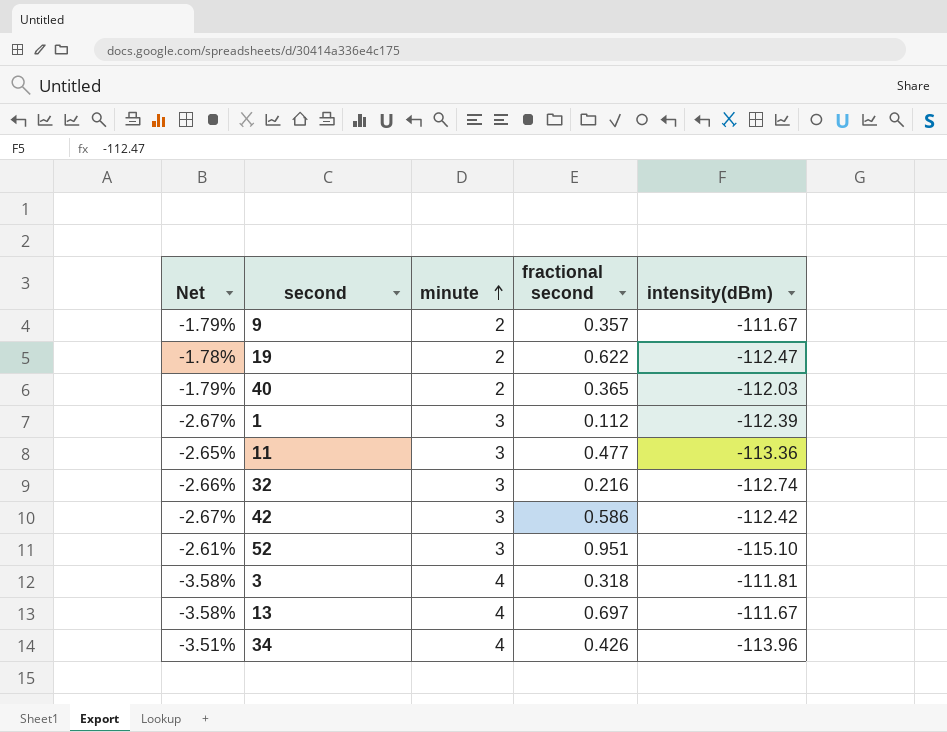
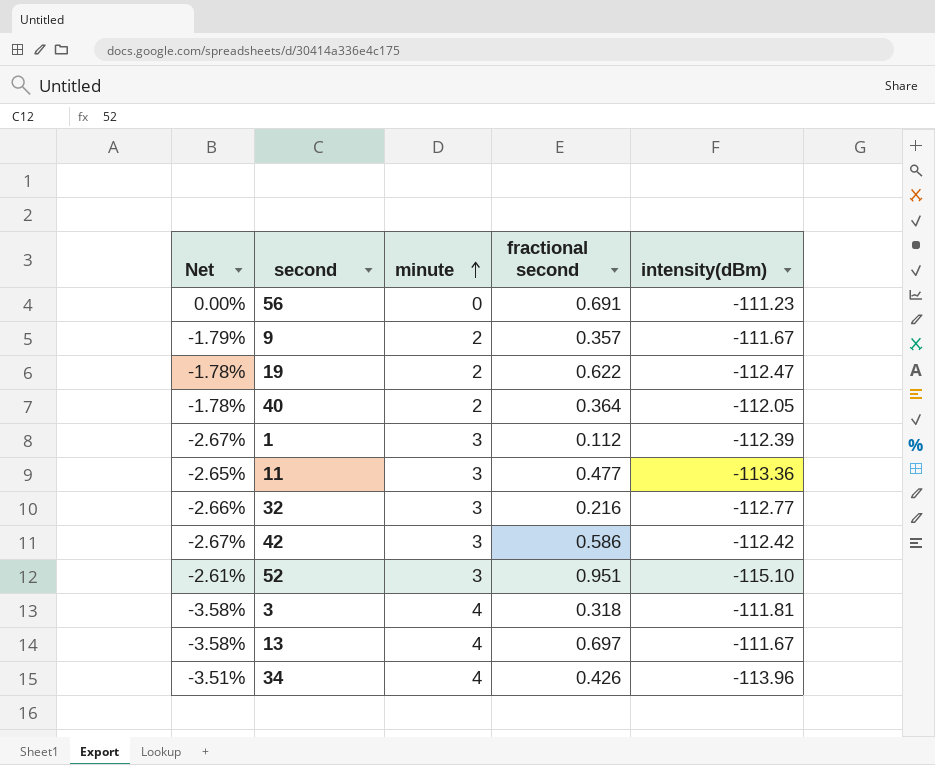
row 56: none -> 0.00% | 0 | 0.691 | -111.23
40 | Net: -1.79% -> -1.78%
40 | fractional second: 0.365 -> 0.364
40 | intensity(dBm): -112.03 -> -112.05
32 | intensity(dBm): -112.74 -> -112.77

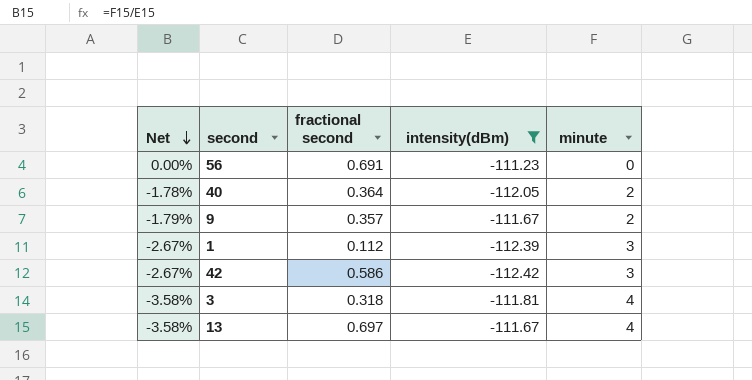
filter: none -> intensity(dBm) >= -112.42
row order: minute ascending -> Net descending
column minute | position: 3 -> 5

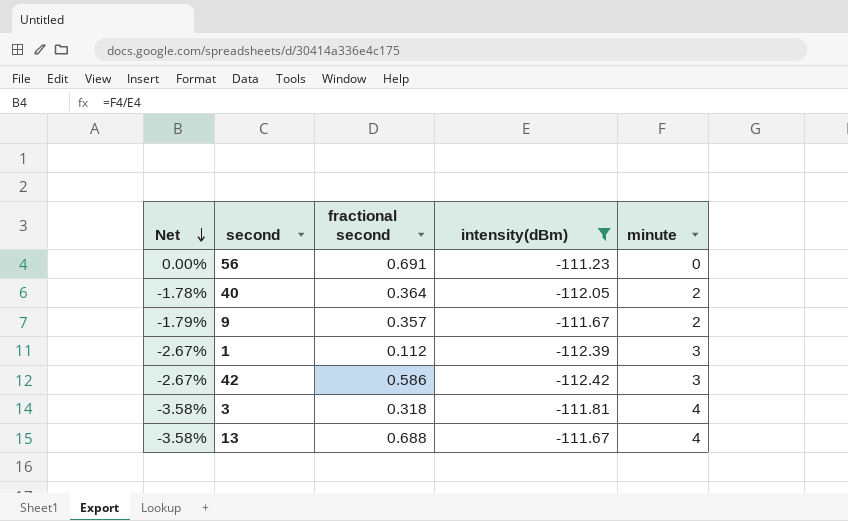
13 | fractional second: 0.697 -> 0.688

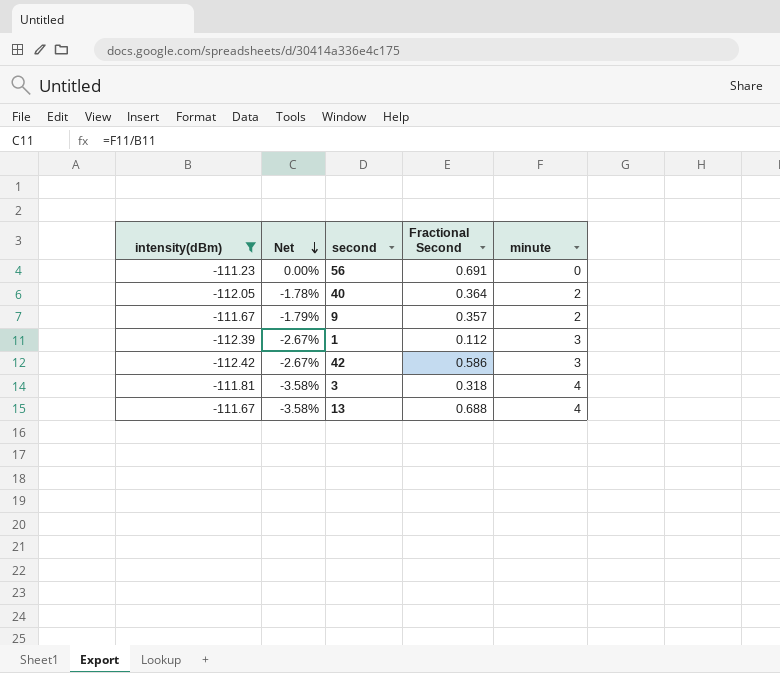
column intensity(dBm) | position: 4 -> 1
column name: fractional second -> Fractional Second

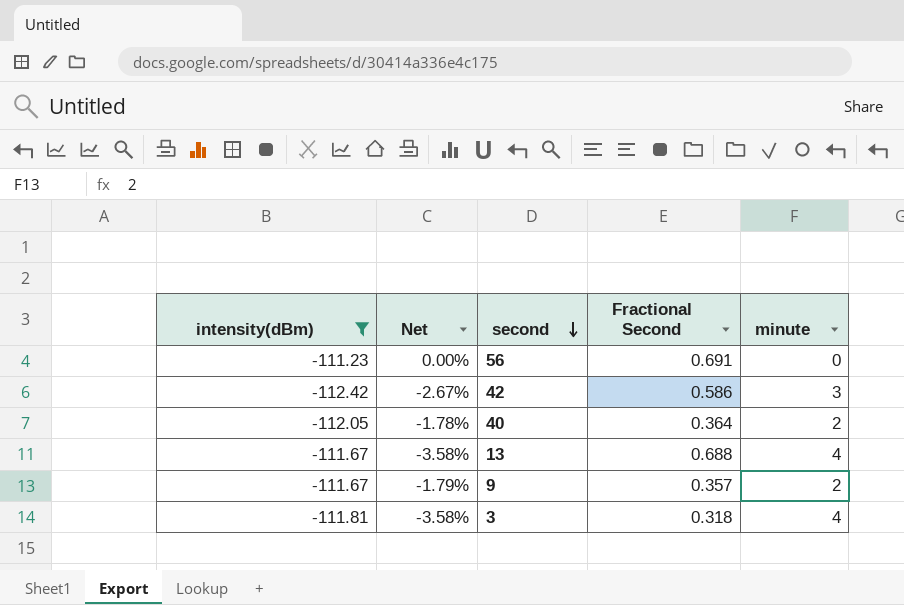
row order: Net descending -> second descending
row 1: -112.39 | -2.67% | 0.112 | 3 -> none

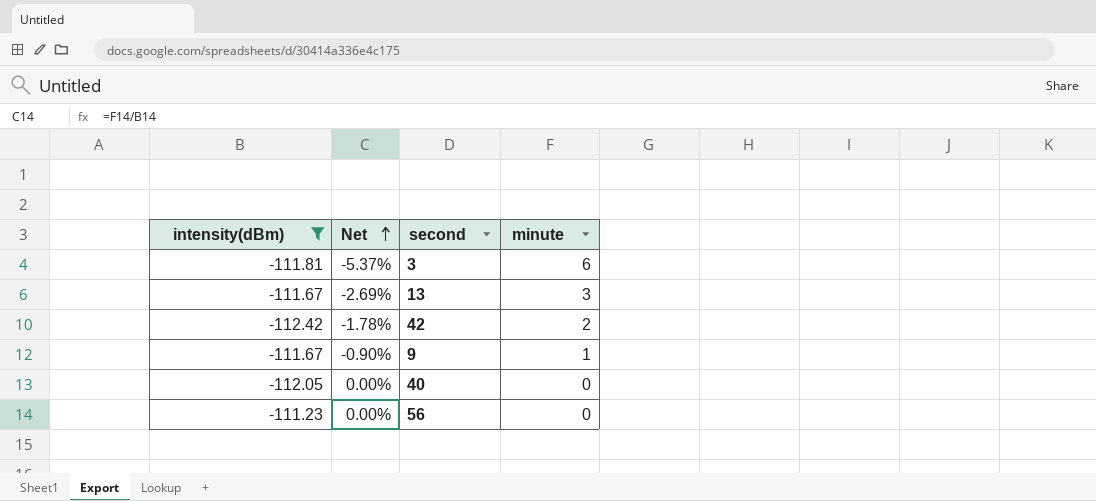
row order: second descending -> Net ascending
column Fractional Second | position: 4 -> none
3 | Net: -3.58% -> -5.37%
3 | minute: 4 -> 6
13 | Net: -3.58% -> -2.69%
13 | minute: 4 -> 3
42 | Net: -2.67% -> -1.78%
42 | minute: 3 -> 2
9 | Net: -1.79% -> -0.90%
9 | minute: 2 -> 1
40 | Net: -1.78% -> 0.00%
40 | minute: 2 -> 0

